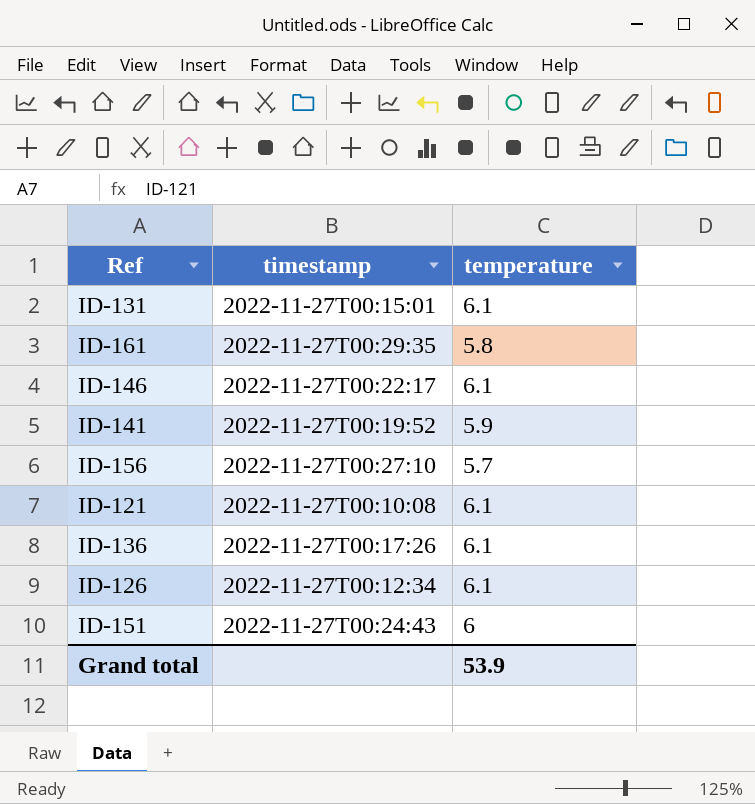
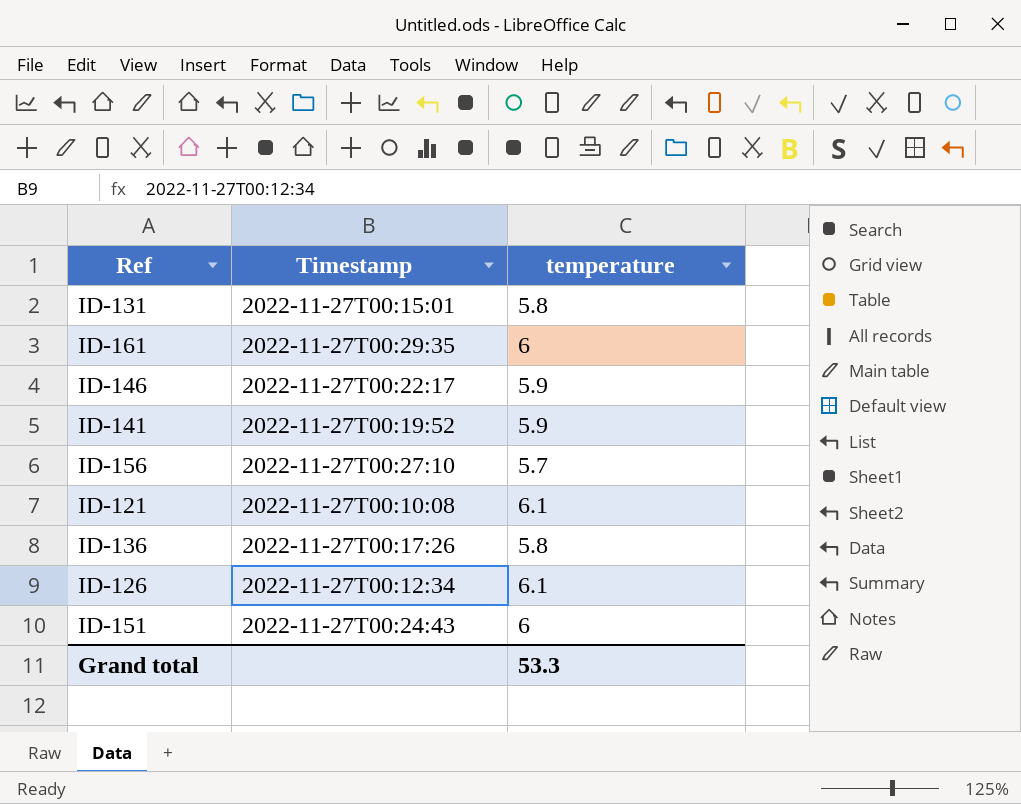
column name: timestamp -> Timestamp
ID-131 | temperature: 6.1 -> 5.8
ID-161 | temperature: 5.8 -> 6
ID-146 | temperature: 6.1 -> 5.9
ID-136 | temperature: 6.1 -> 5.8
Grand total | temperature: 53.9 -> 53.3

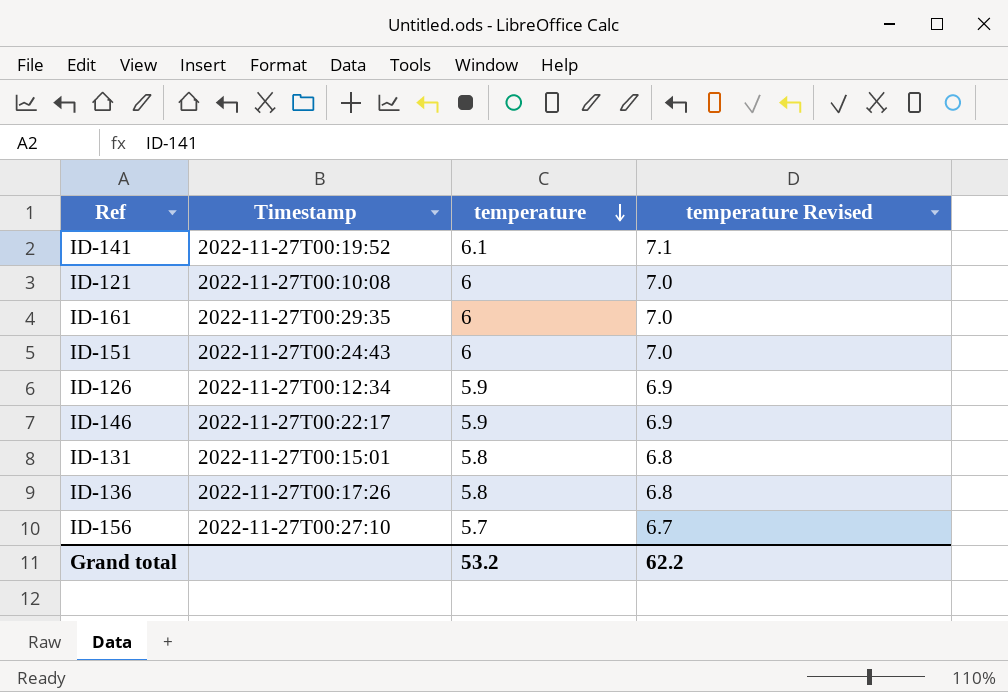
row order: none -> temperature descending
column temperature Revised | formula: none -> [temperature] + 1
ID-141 | temperature: 5.9 -> 6.1
ID-121 | temperature: 6.1 -> 6
ID-126 | temperature: 6.1 -> 5.9
Grand total | temperature: 53.3 -> 53.2

